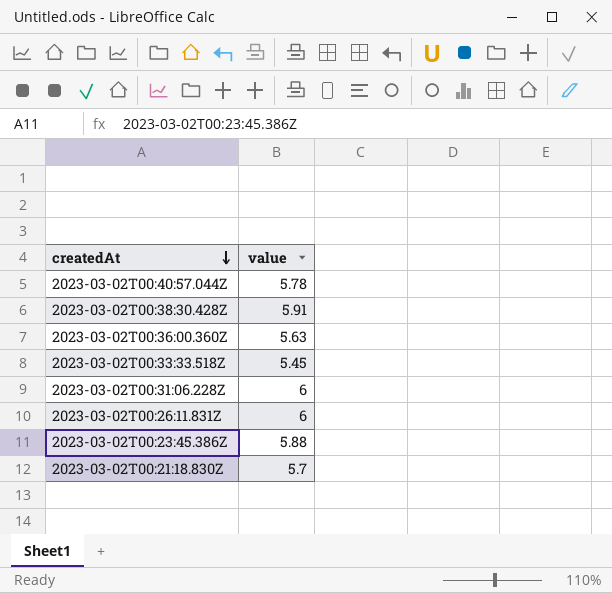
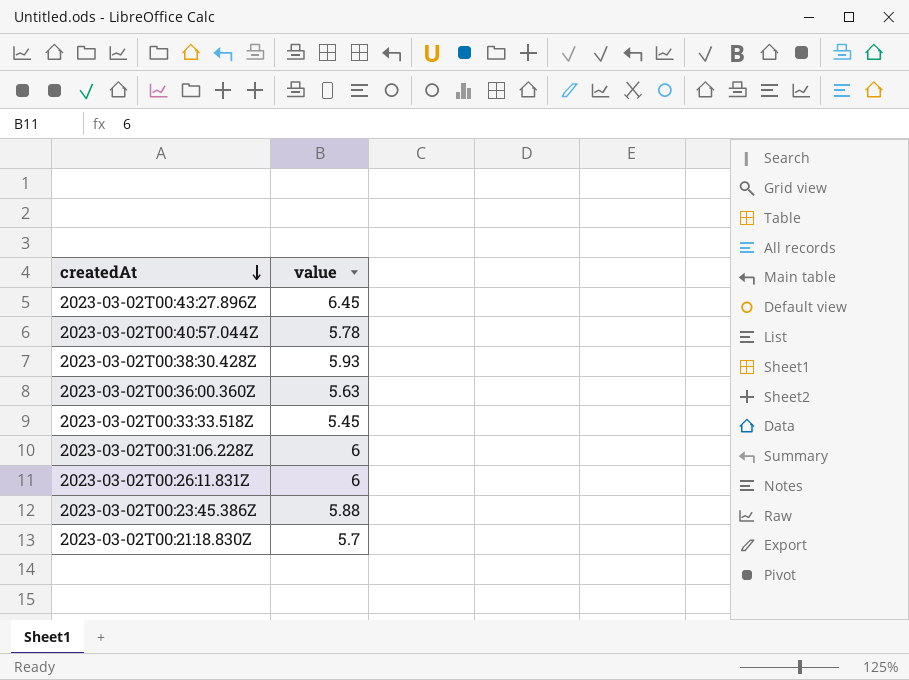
row 2023-03-02T00:43:27.896Z: none -> 6.45
2023-03-02T00:38:30.428Z | value: 5.91 -> 5.93

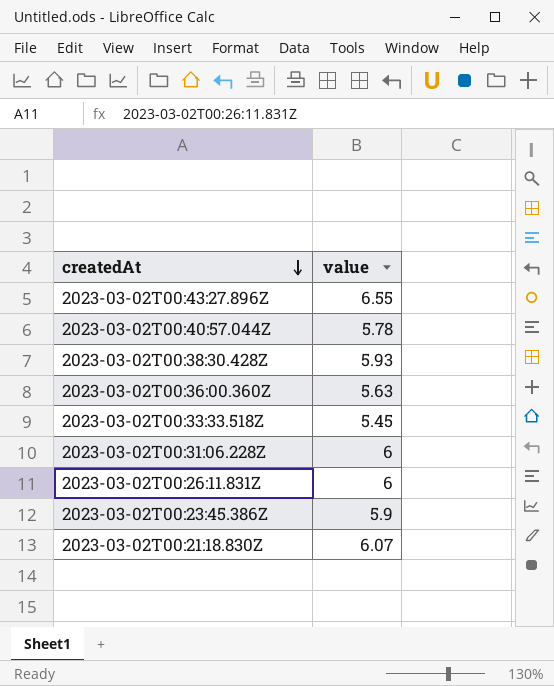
2023-03-02T00:43:27.896Z | value: 6.45 -> 6.55
2023-03-02T00:23:45.386Z | value: 5.88 -> 5.9
2023-03-02T00:21:18.830Z | value: 5.7 -> 6.07

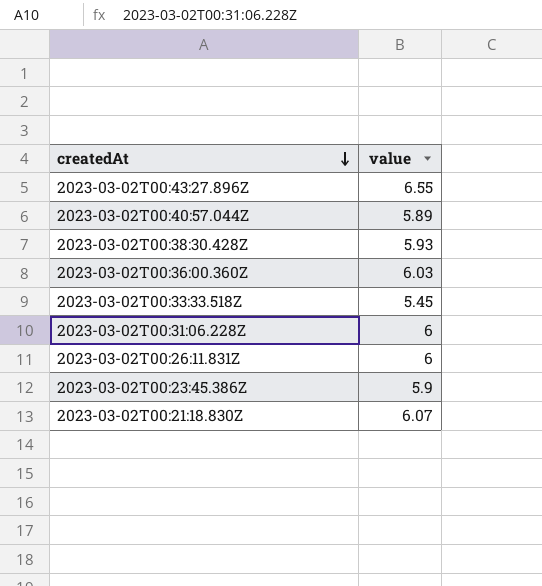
2023-03-02T00:40:57.044Z | value: 5.78 -> 5.89
2023-03-02T00:36:00.360Z | value: 5.63 -> 6.03

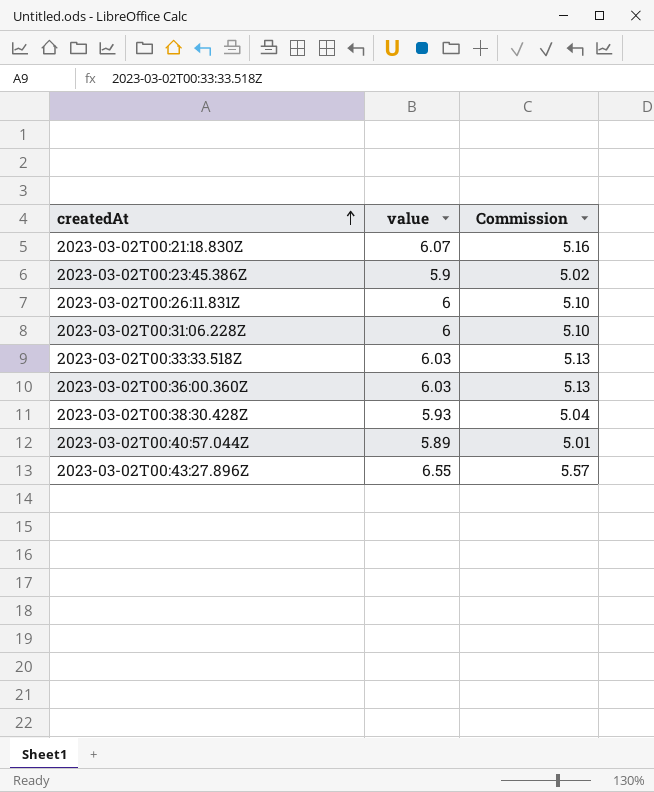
row order: createdAt descending -> createdAt ascending
column Commission | formula: none -> [value] * 0.85
2023-03-02T00:33:33.518Z | value: 5.45 -> 6.03

